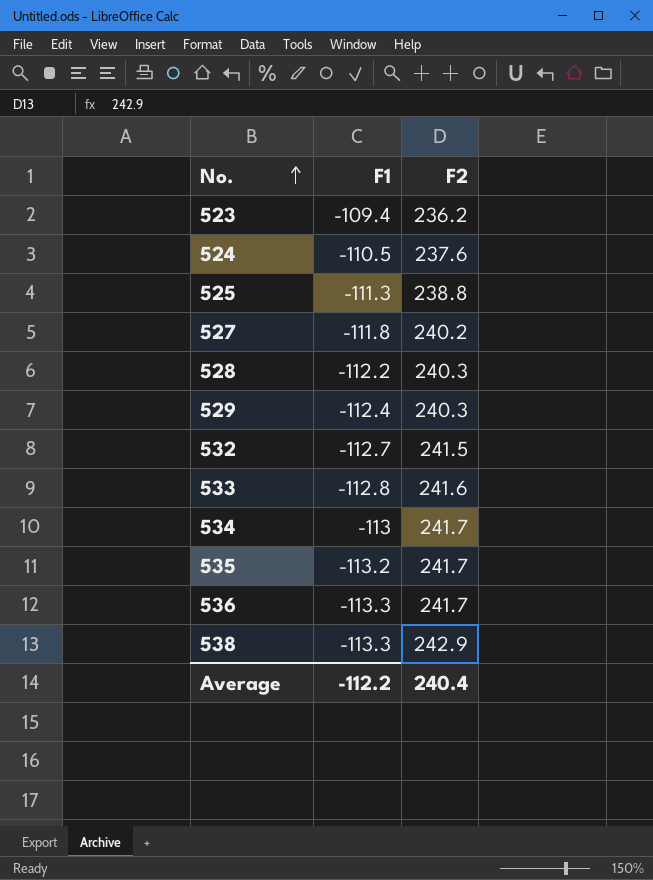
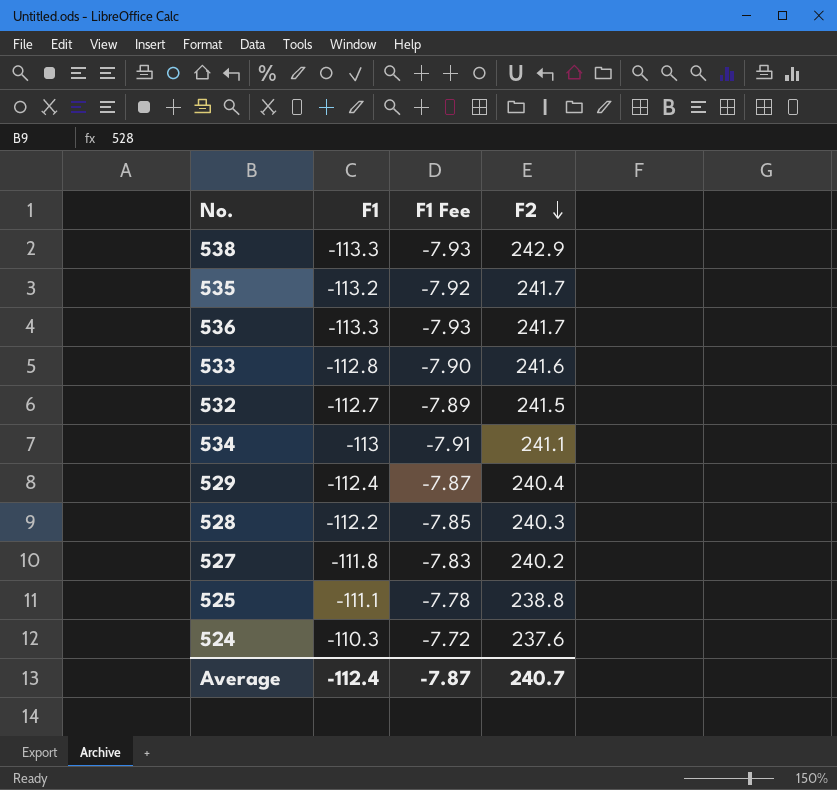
row order: No. ascending -> F2 descending
column F1 Fee | formula: none -> [F1] * 0.07
row 523: -109.4 | 236.2 -> none
534 | F2: 241.7 -> 241.1
529 | F2: 240.3 -> 240.4
525 | F1: -111.3 -> -111.1
524 | F1: -110.5 -> -110.3
Average | F1: -112.2 -> -112.4
Average | F2: 240.4 -> 240.7

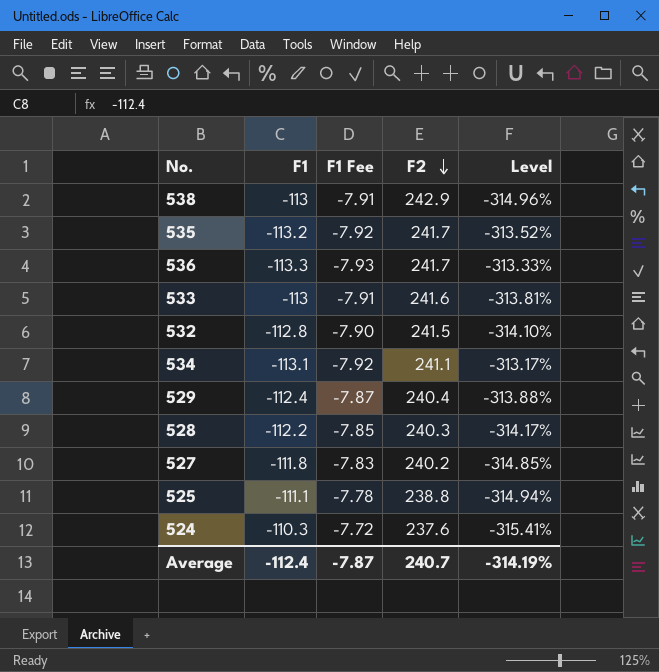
column Level | formula: none -> ([F2] - [F1]) / [F1]
538 | F1: -113.3 -> -113
538 | F1 Fee: -7.93 -> -7.91
533 | F1: -112.8 -> -113
533 | F1 Fee: -7.90 -> -7.91
532 | F1: -112.7 -> -112.8
532 | F1 Fee: -7.89 -> -7.90
534 | F1: -113 -> -113.1
534 | F1 Fee: -7.91 -> -7.92

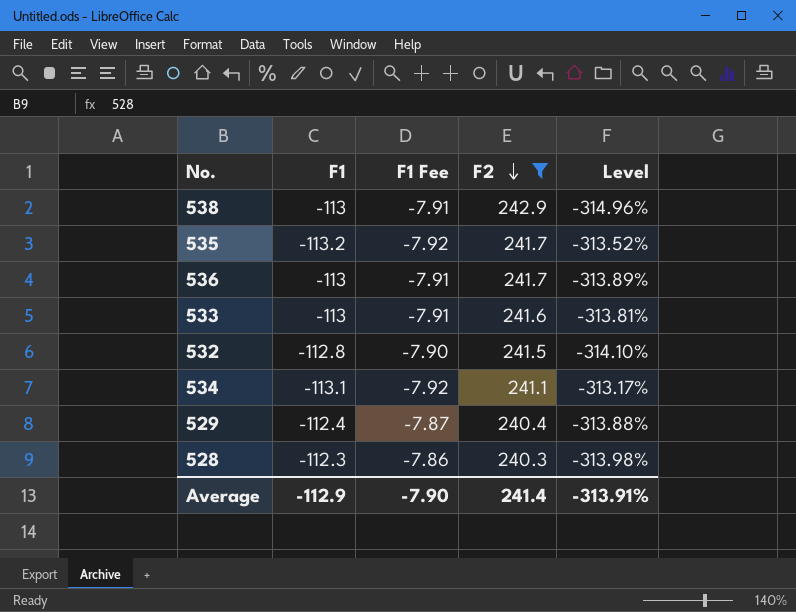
filter: none -> F2 >= 240.3
536 | F1: -113.3 -> -113
536 | F1 Fee: -7.93 -> -7.91
536 | Level: -313.33% -> -313.89%
528 | F1: -112.2 -> -112.3
528 | F1 Fee: -7.85 -> -7.86
528 | Level: -314.17% -> -313.98%
Average | F1: -112.4 -> -112.9
Average | F1 Fee: -7.87 -> -7.90
Average | F2: 240.7 -> 241.4
Average | Level: -314.19% -> -313.91%

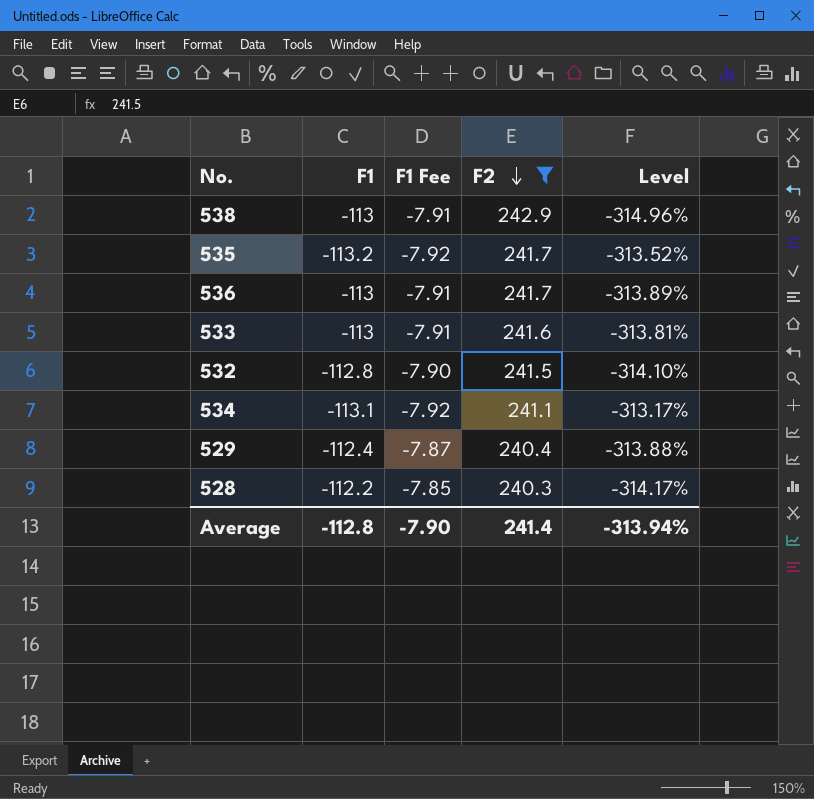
528 | F1: -112.3 -> -112.2
528 | F1 Fee: -7.86 -> -7.85
528 | Level: -313.98% -> -314.17%
Average | F1: -112.9 -> -112.8
Average | Level: -313.91% -> -313.94%

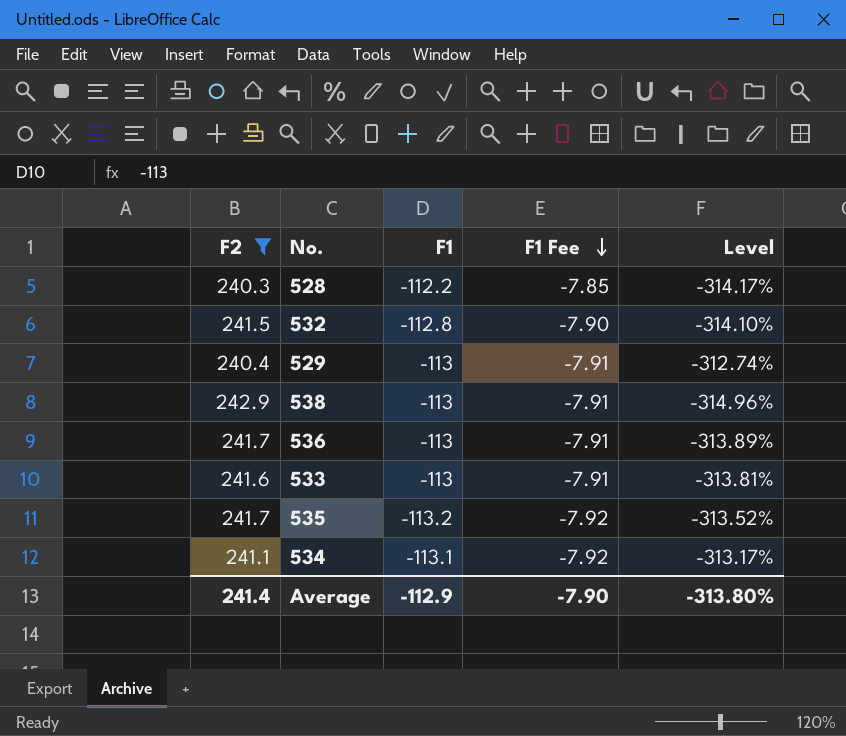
row order: F2 descending -> F1 Fee descending
column F2 | position: 4 -> 1
529 | F1: -112.4 -> -113
529 | F1 Fee: -7.87 -> -7.91
529 | Level: -313.88% -> -312.74%
Average | F1: -112.8 -> -112.9
Average | Level: -313.94% -> -313.80%

